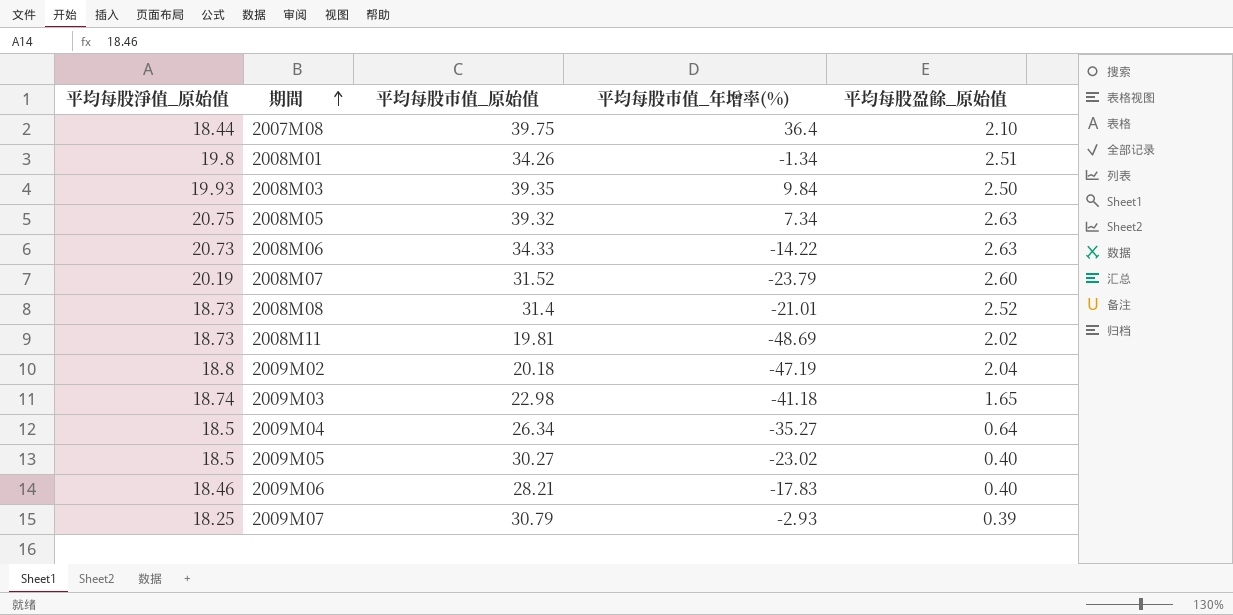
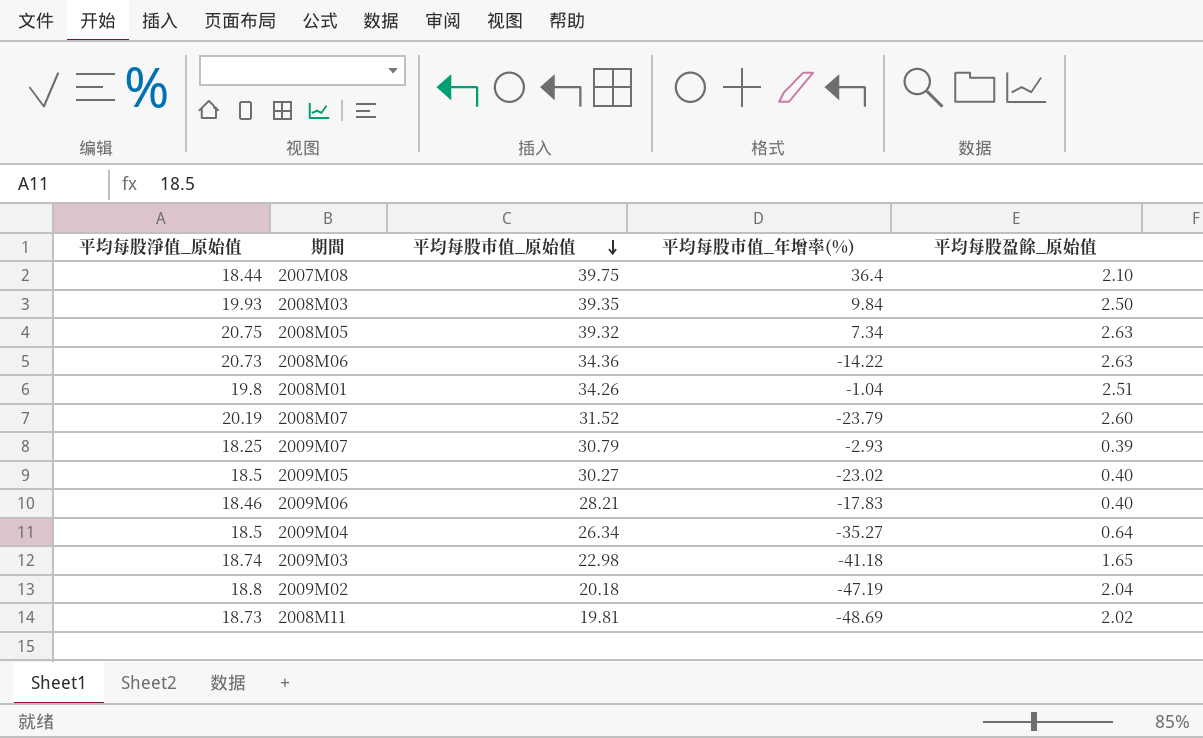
row order: 期間 ascending -> 平均每股市值_原始值 descending
row 2008M08: 18.73 | 31.4 | -21.01 | 2.52 -> none
2008M06 | 平均每股市值_原始值: 34.33 -> 34.36
2008M01 | 平均每股市值_年增率(%): -1.34 -> -1.04

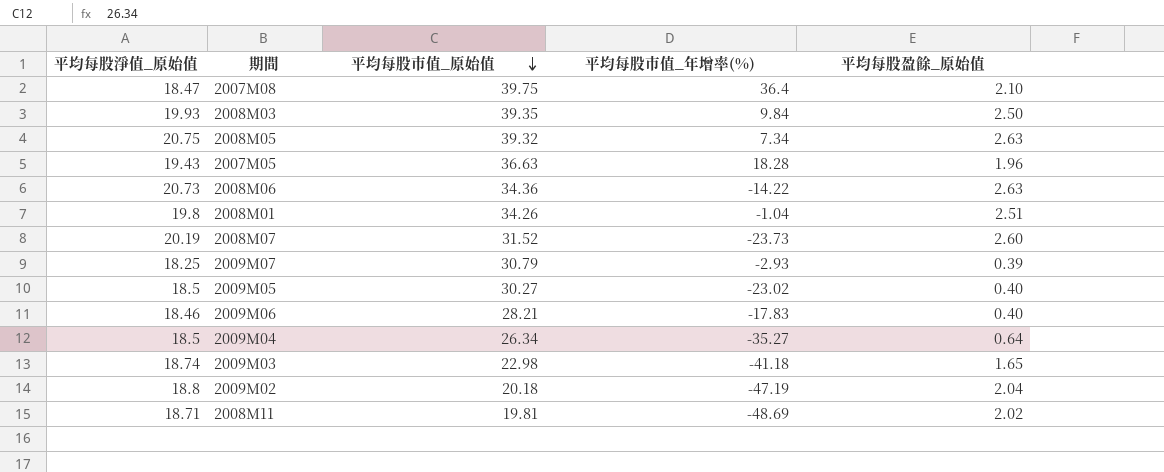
2007M08 | 平均每股淨值_原始值: 18.44 -> 18.47
row 2007M05: none -> 19.43 | 36.63 | 18.28 | 1.96
2008M07 | 平均每股市值_年增率(%): -23.79 -> -23.73
2008M11 | 平均每股淨值_原始值: 18.73 -> 18.71

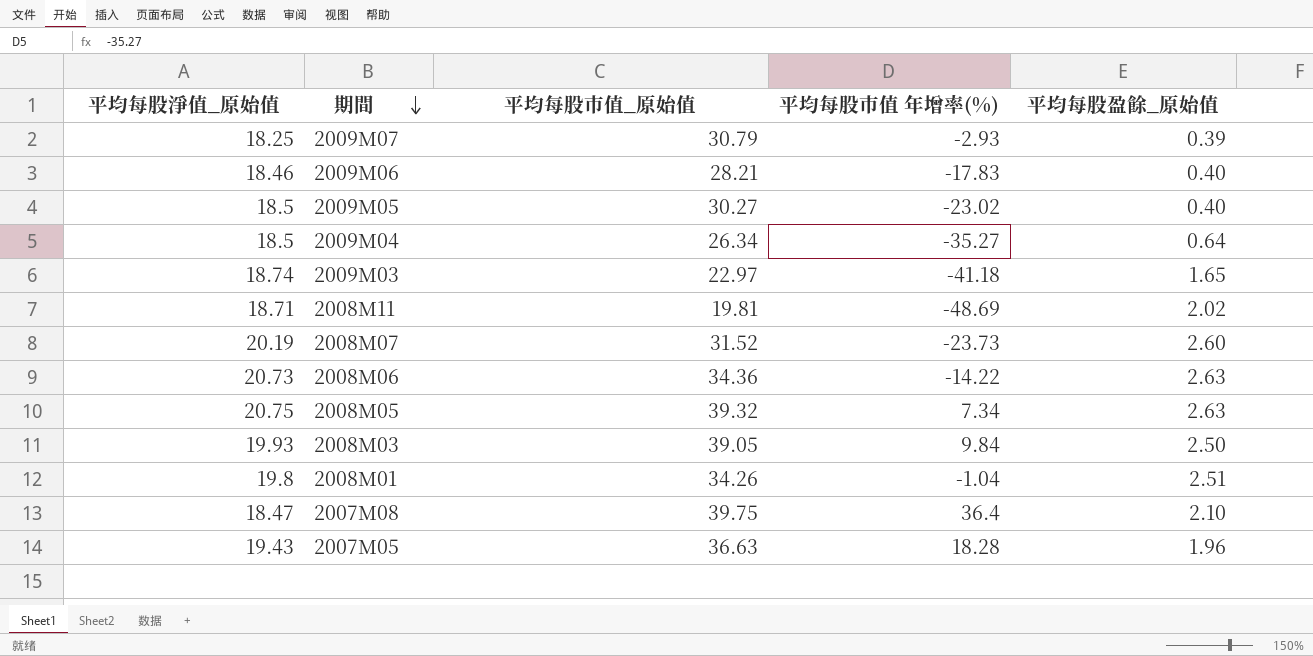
row order: 平均每股市值_原始值 descending -> 期間 descending
column name: 平均每股市值_年增率(%) -> 平均每股市值 年增率(%)
row 2009M02: 18.8 | 20.18 | -47.19 | 2.04 -> none
2009M03 | 平均每股市值_原始值: 22.98 -> 22.97
2008M03 | 平均每股市值_原始值: 39.35 -> 39.05

